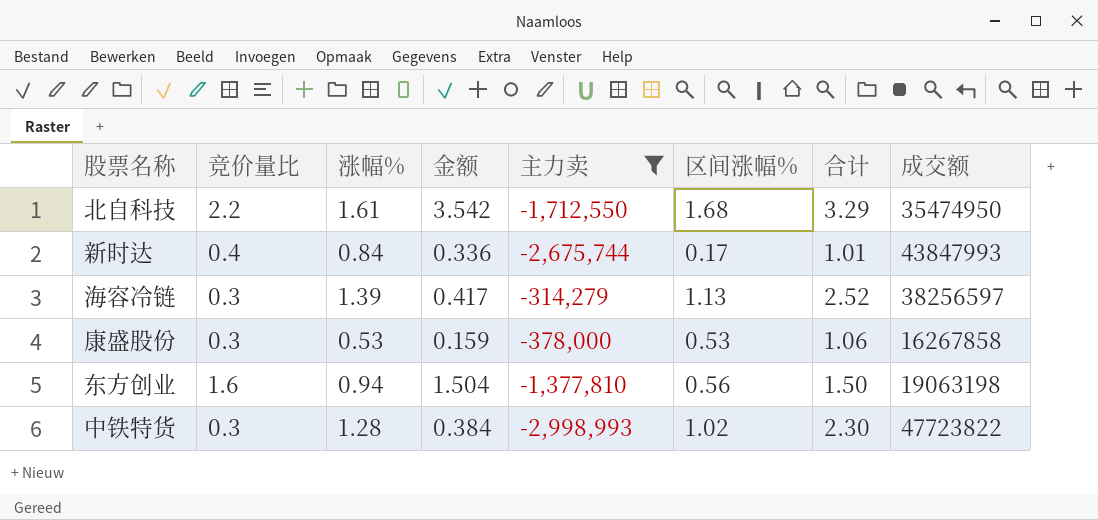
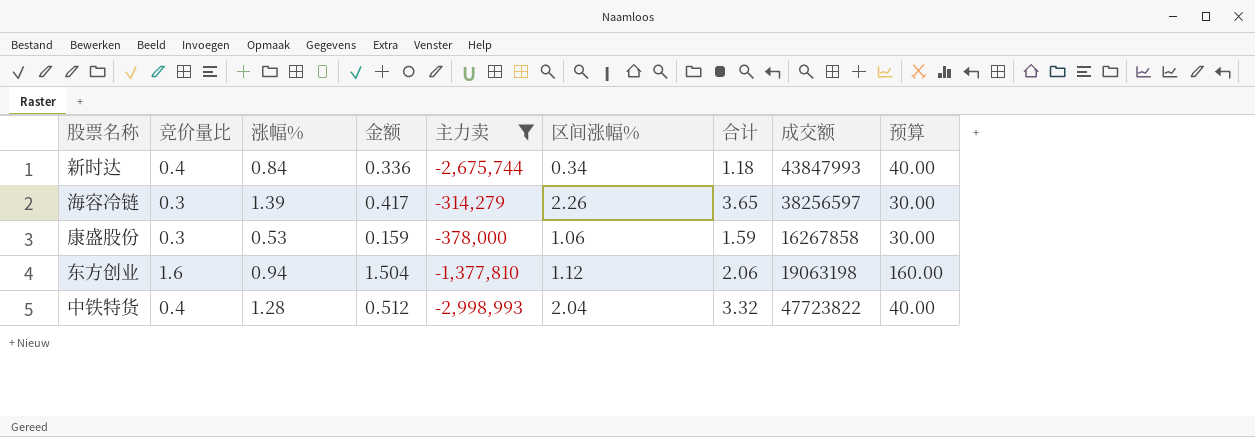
column 预算 | formula: none -> [竞价量比] * 100
row 北自科技: 2.2 | 1.61 | 3.542 | -1,712,550 | 1.68 | 3.29 | 35474950 -> none
新时达 | 区间涨幅%: 0.17 -> 0.34
新时达 | 合计: 1.01 -> 1.18
海容冷链 | 区间涨幅%: 1.13 -> 2.26
海容冷链 | 合计: 2.52 -> 3.65
康盛股份 | 区间涨幅%: 0.53 -> 1.06
康盛股份 | 合计: 1.06 -> 1.59
东方创业 | 区间涨幅%: 0.56 -> 1.12
东方创业 | 合计: 1.50 -> 2.06
中铁特货 | 竞价量比: 0.3 -> 0.4
中铁特货 | 金额: 0.384 -> 0.512
中铁特货 | 区间涨幅%: 1.02 -> 2.04
中铁特货 | 合计: 2.30 -> 3.32

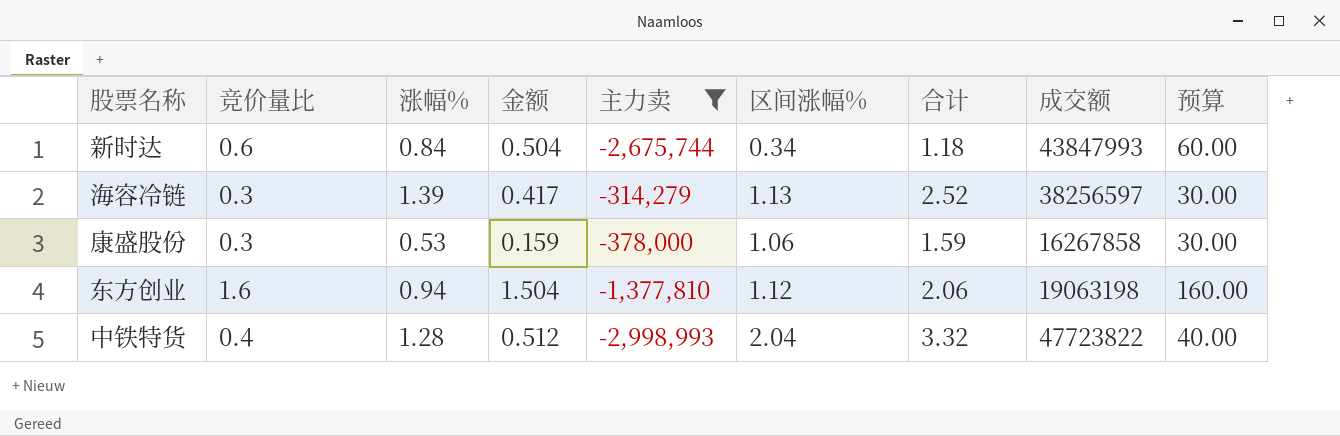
新时达 | 竞价量比: 0.4 -> 0.6
新时达 | 金额: 0.336 -> 0.504
新时达 | 预算: 40.00 -> 60.00
海容冷链 | 区间涨幅%: 2.26 -> 1.13
海容冷链 | 合计: 3.65 -> 2.52

